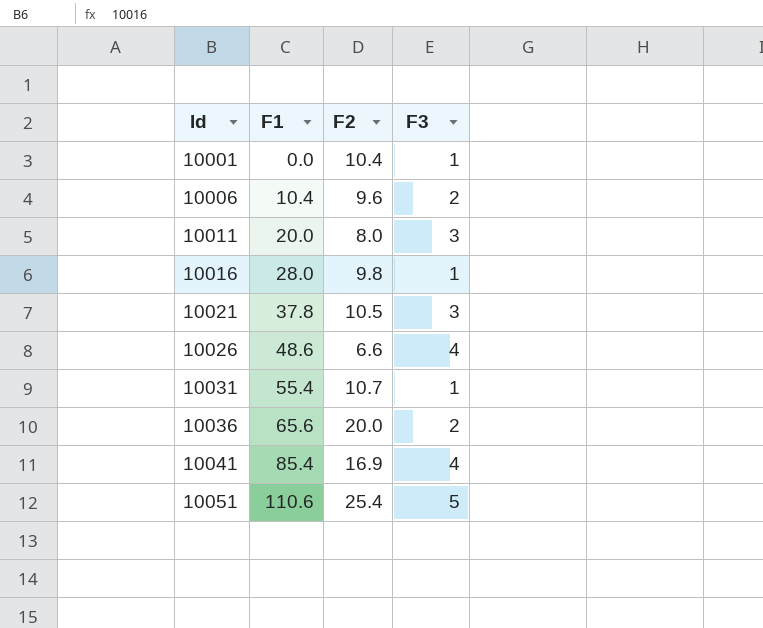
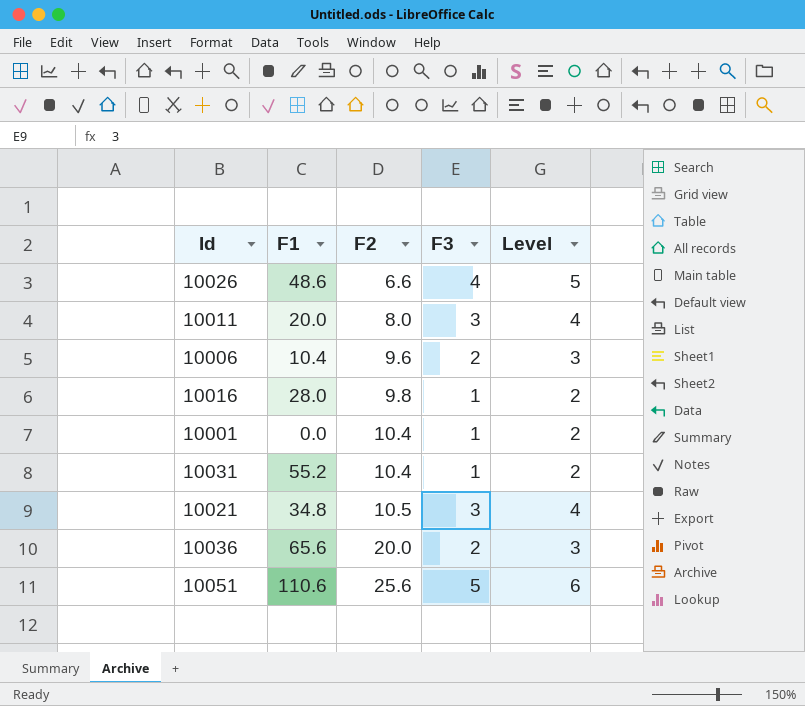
row order: Id ascending -> F2 ascending
column Level | formula: none -> [F3] + 1
row 10041: 85.4 | 16.9 | 4 -> none
10031 | F1: 55.4 -> 55.2
10031 | F2: 10.7 -> 10.4
10021 | F1: 37.8 -> 34.8
10051 | F2: 25.4 -> 25.6

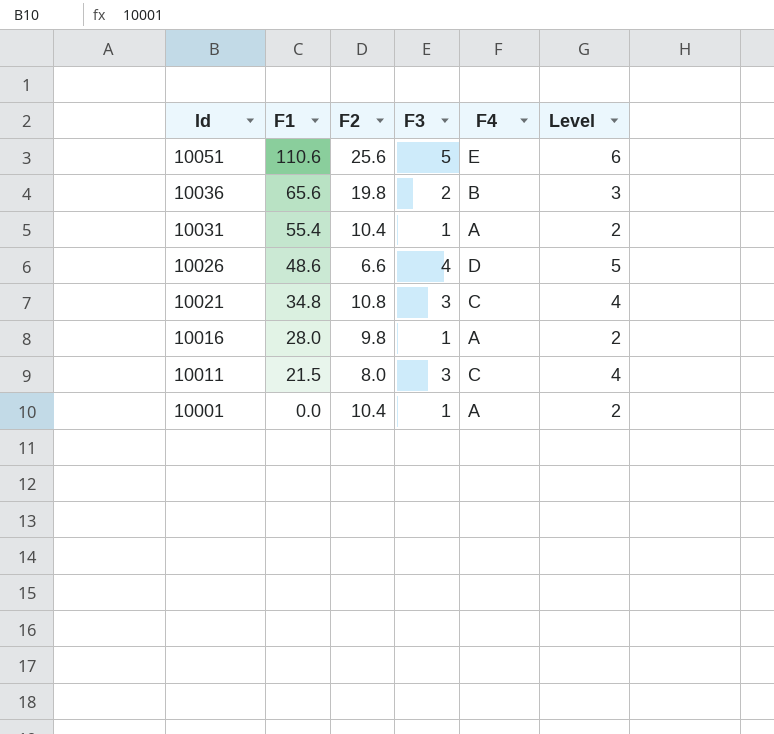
row order: F2 ascending -> Id descending
column F4 | position: none -> 5
row 10006: 10.4 | 9.6 | 2 | 3 -> none
10036 | F2: 20.0 -> 19.8
10031 | F1: 55.2 -> 55.4
10021 | F2: 10.5 -> 10.8
10011 | F1: 20.0 -> 21.5

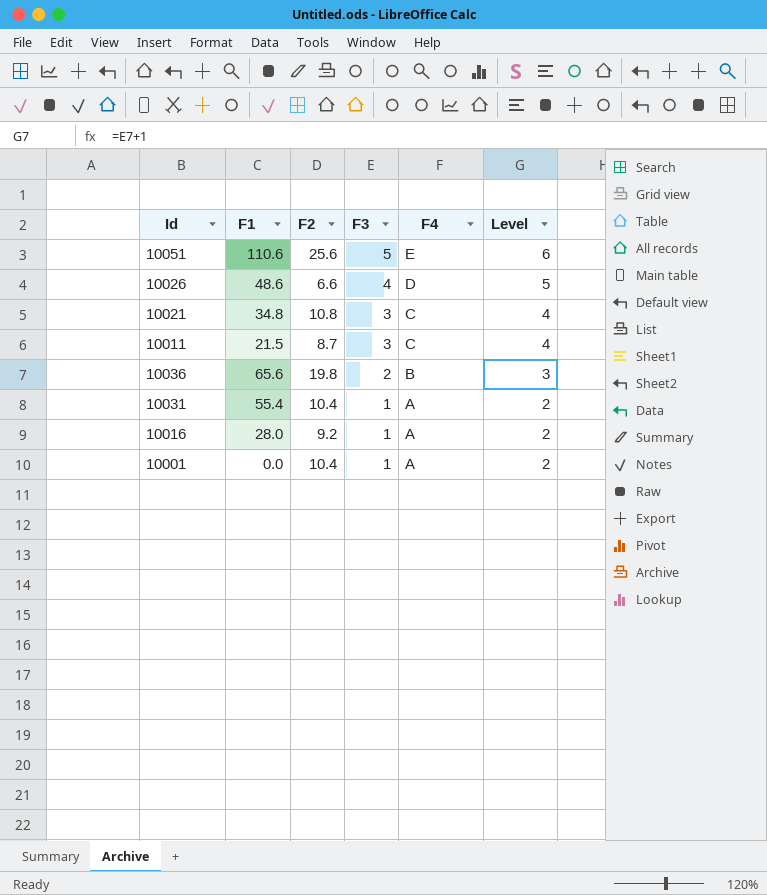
row order: Id descending -> F3 descending
10011 | F2: 8.0 -> 8.7
10016 | F2: 9.8 -> 9.2

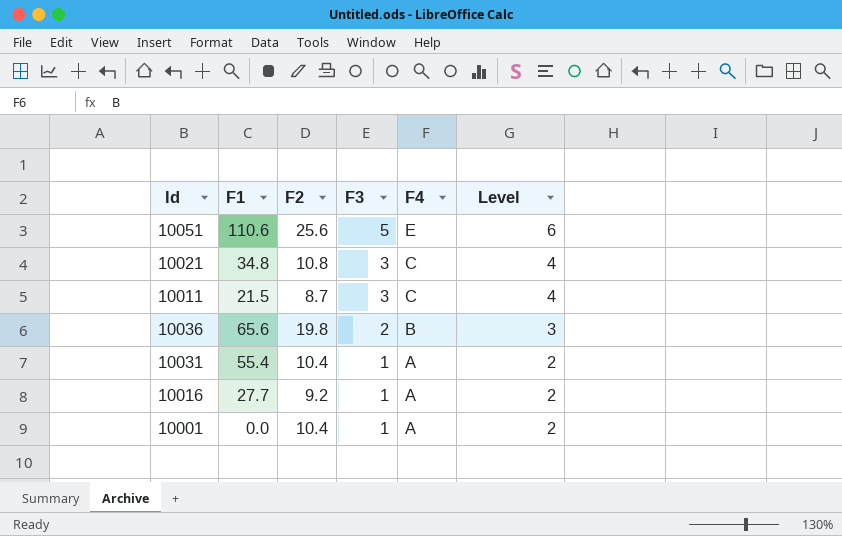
row 10026: 48.6 | 6.6 | 4 | D | 5 -> none
10016 | F1: 28.0 -> 27.7

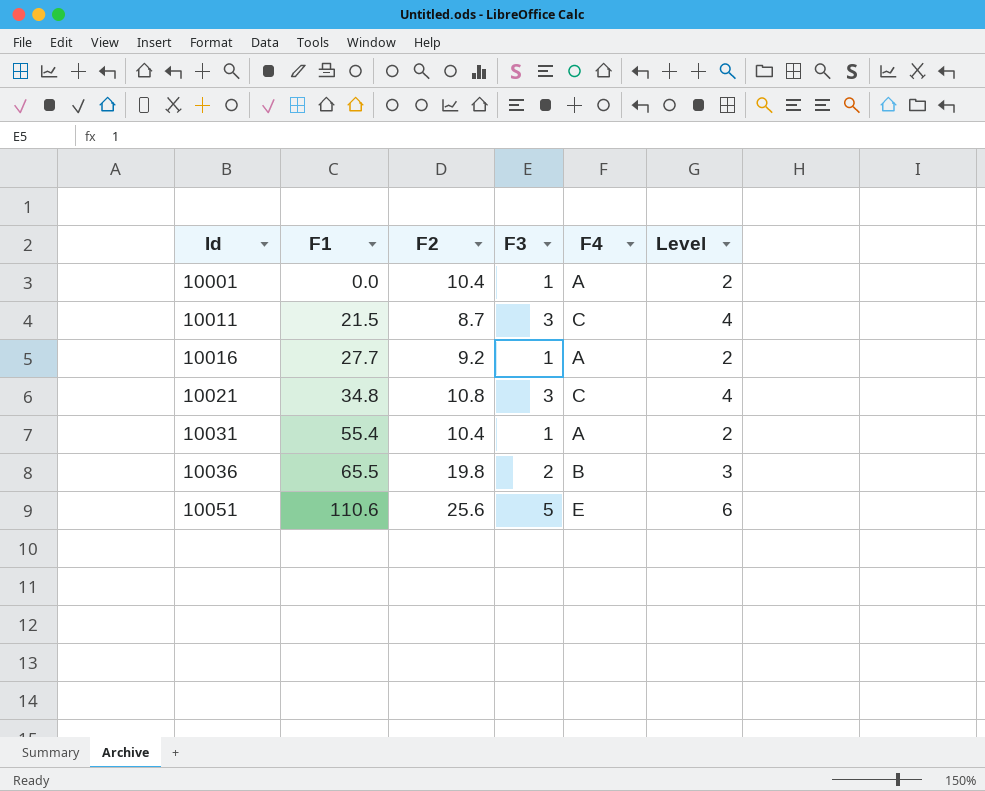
row order: F3 descending -> Id ascending
10036 | F1: 65.6 -> 65.5

